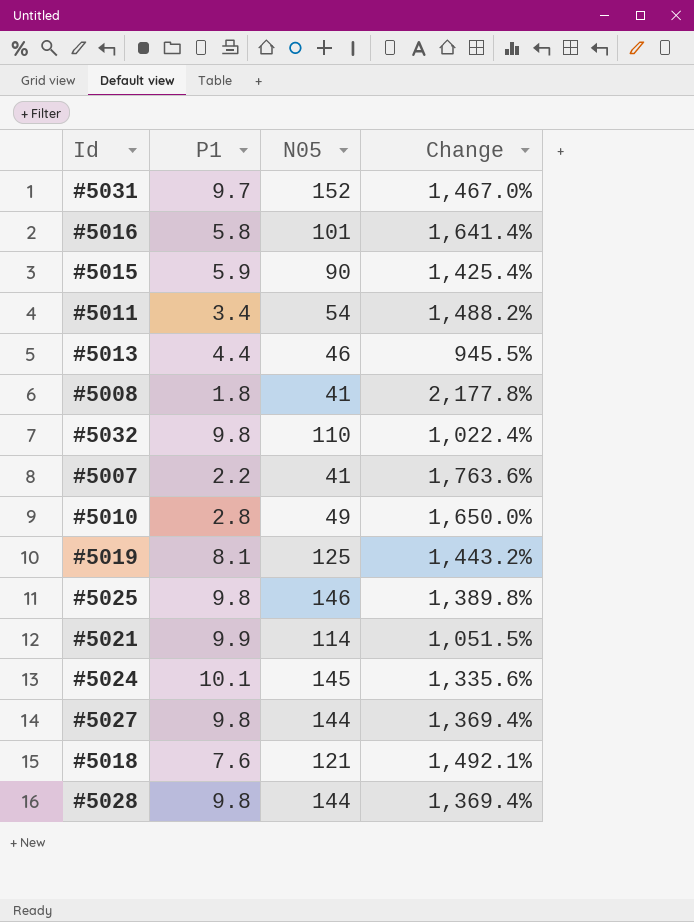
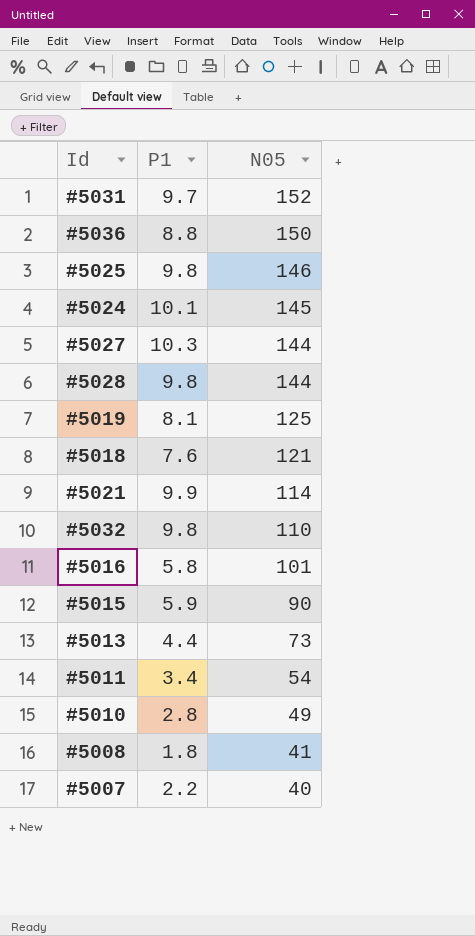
row order: none -> N05 descending
column Change | formula: ([N05] - [P1]) / [P1] -> none
row #5036: none -> 8.8 | 150
#5027 | P1: 9.8 -> 10.3
#5013 | N05: 46 -> 73
#5007 | N05: 41 -> 40

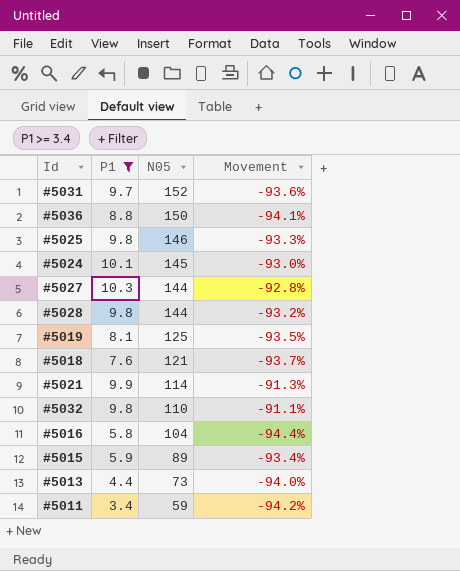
filter: none -> P1 >= 3.4
column Movement | formula: none -> ([P1] - [N05]) / [N05]
#5016 | N05: 101 -> 104
#5015 | N05: 90 -> 89
#5011 | N05: 54 -> 59

